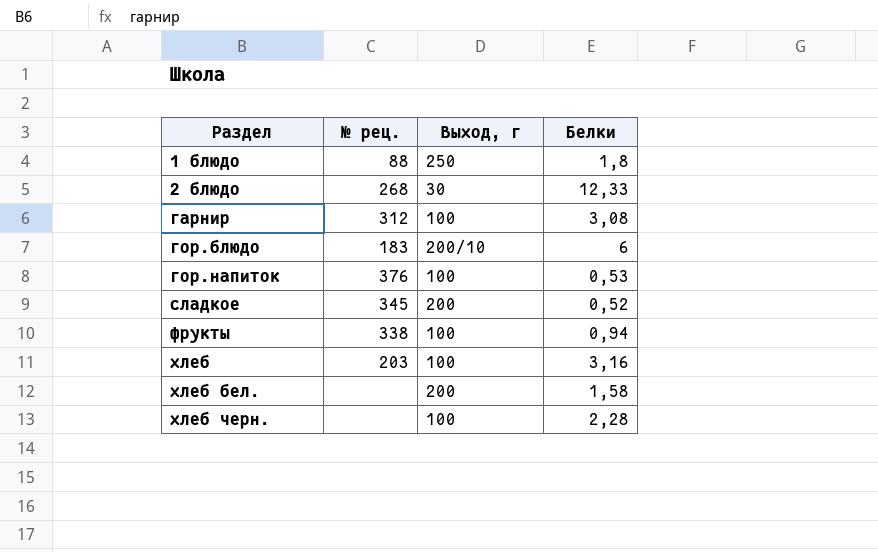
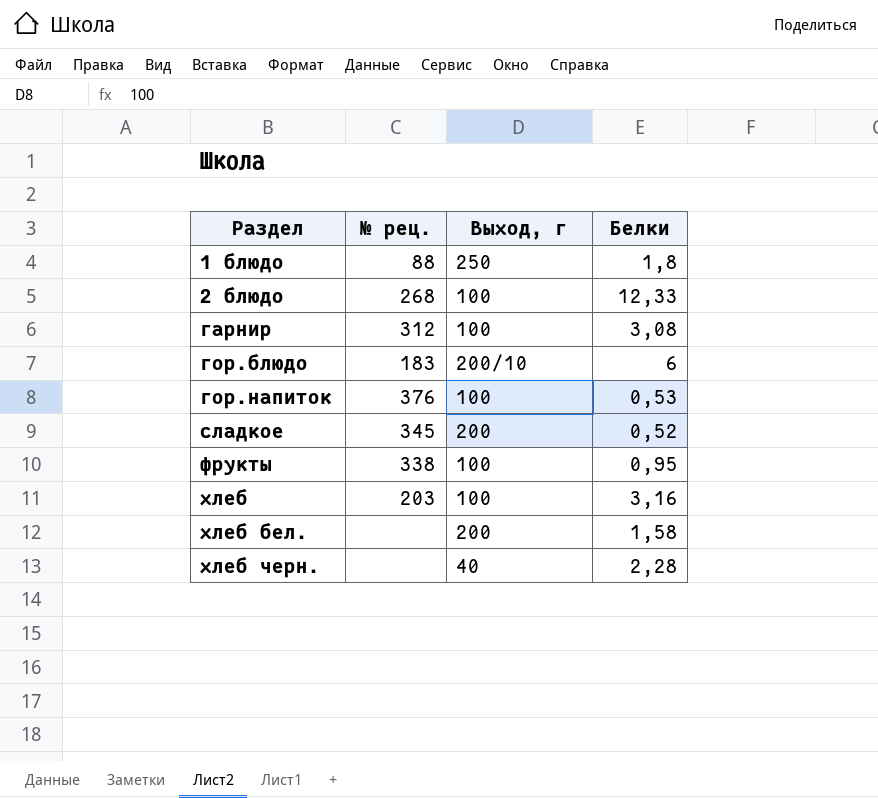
2 блюдо | Выход, г: 30 -> 100
фрукты | Белки: 0,94 -> 0,95
хлеб черн. | Выход, г: 100 -> 40

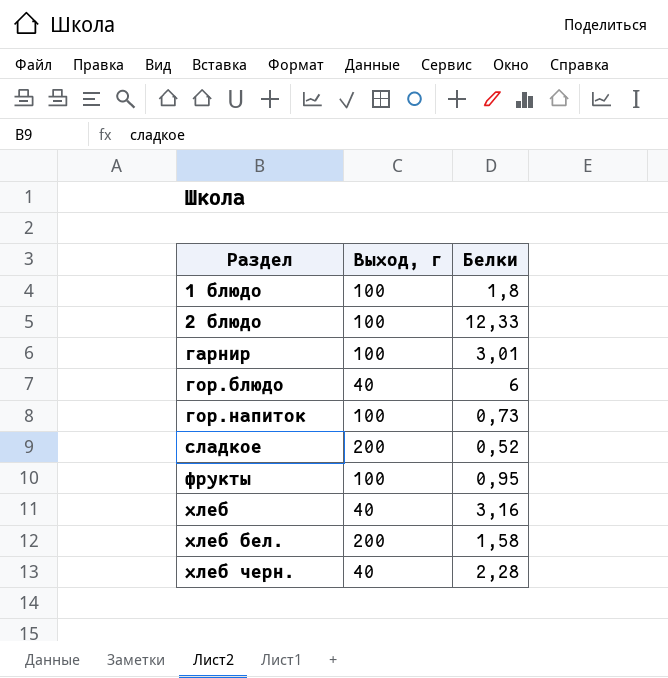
column № рец. | position: 2 -> none
1 блюдо | Выход, г: 250 -> 100
гарнир | Белки: 3,08 -> 3,01
гор.блюдо | Выход, г: 200/10 -> 40
гор.напиток | Белки: 0,53 -> 0,73
хлеб | Выход, г: 100 -> 40

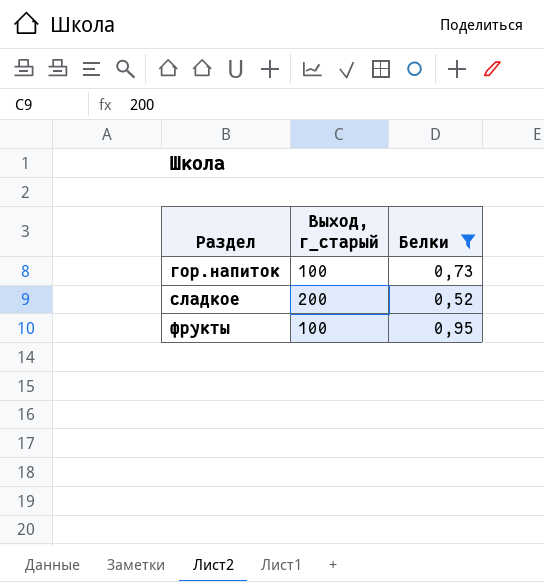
filter: none -> Белки <= 0,95
column name: Выход, г -> Выход, г_старый

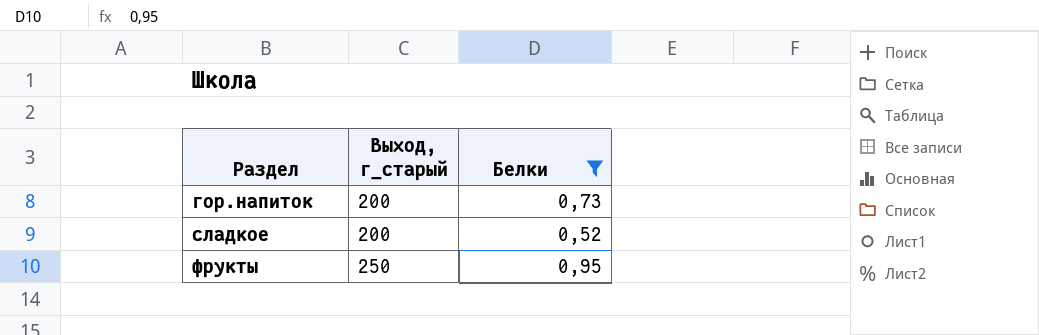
гор.напиток | Выход, г_старый: 100 -> 200
фрукты | Выход, г_старый: 100 -> 250

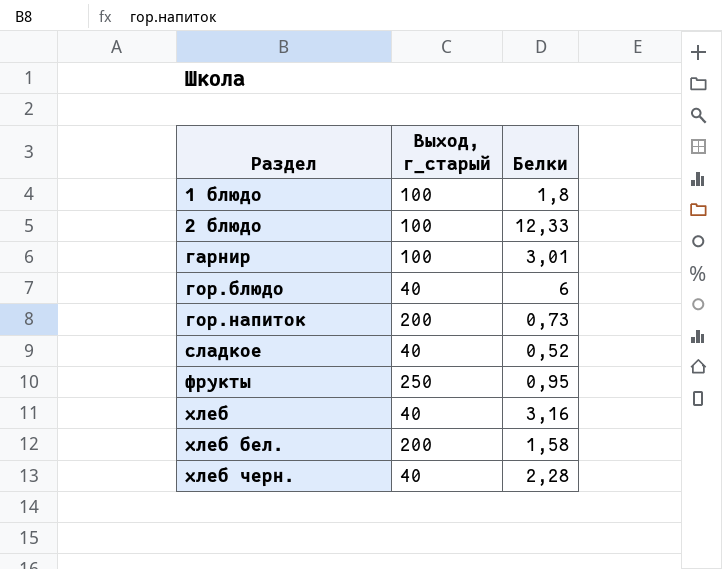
filter: Белки <= 0,95 -> none
сладкое | Выход, г_старый: 200 -> 40

